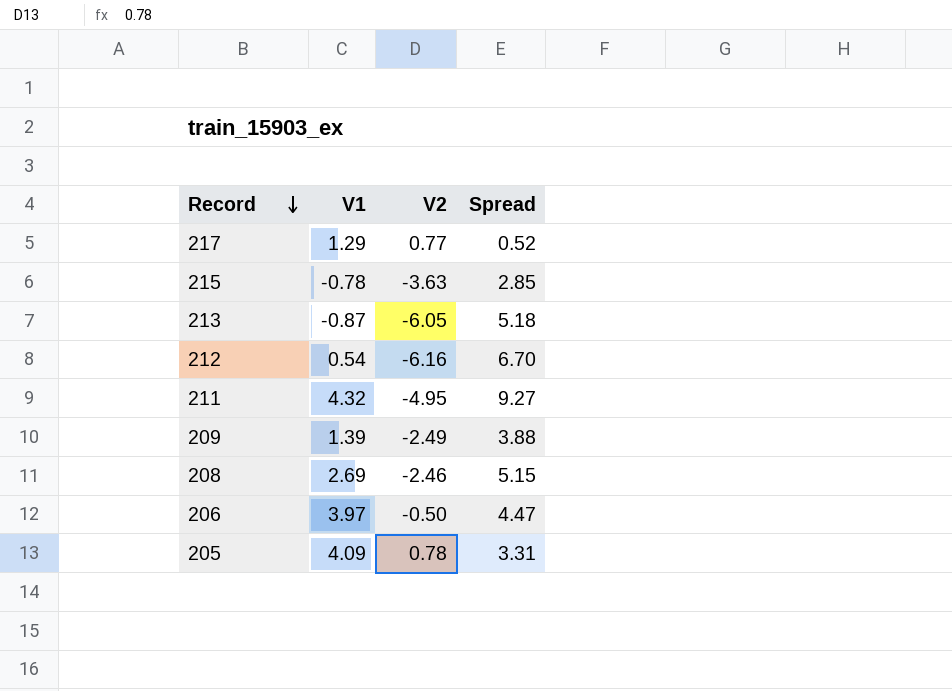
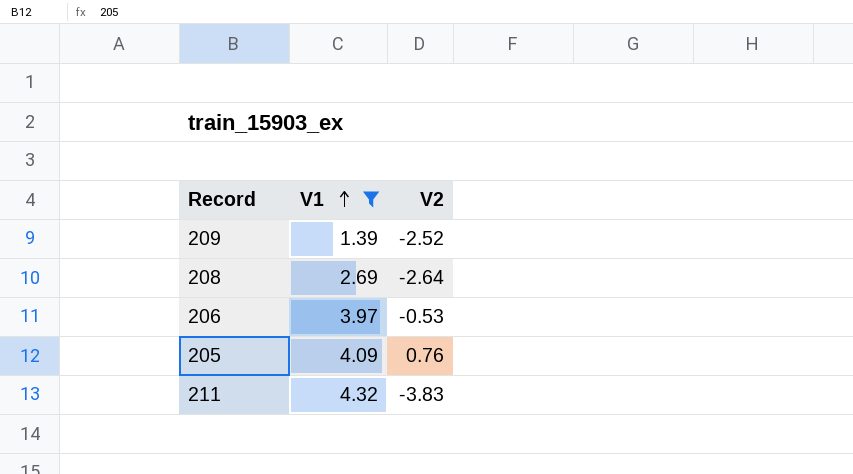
filter: none -> V1 >= 1.39
row order: Record descending -> V1 ascending
column Spread | formula: [V1] - [V2] -> none
209 | V2: -2.49 -> -2.52
208 | V2: -2.46 -> -2.64
206 | V2: -0.50 -> -0.53
205 | V2: 0.78 -> 0.76
211 | V2: -4.95 -> -3.83

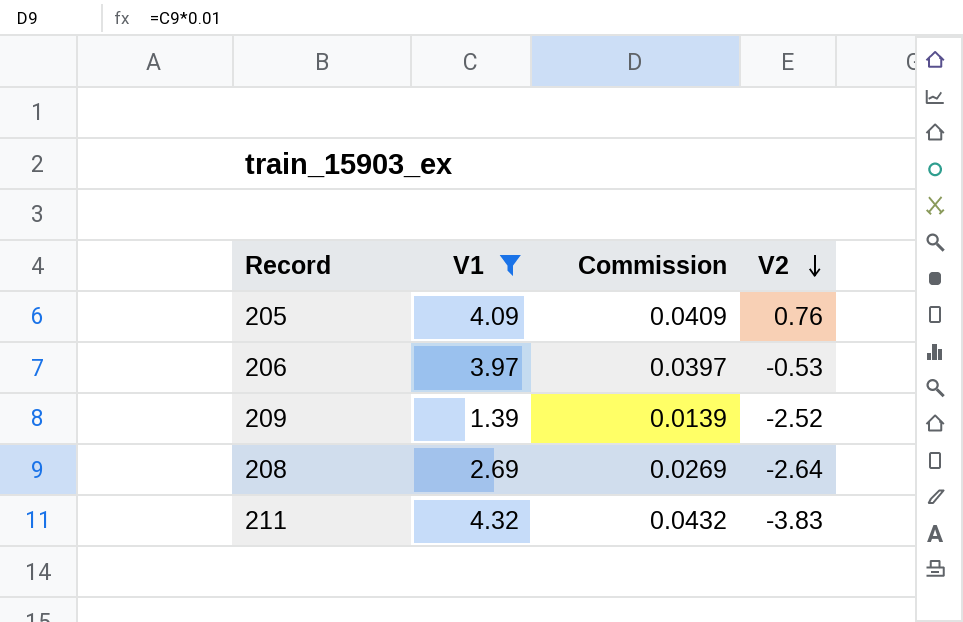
row order: V1 ascending -> V2 descending
column Commission | formula: none -> [V1] * 0.01

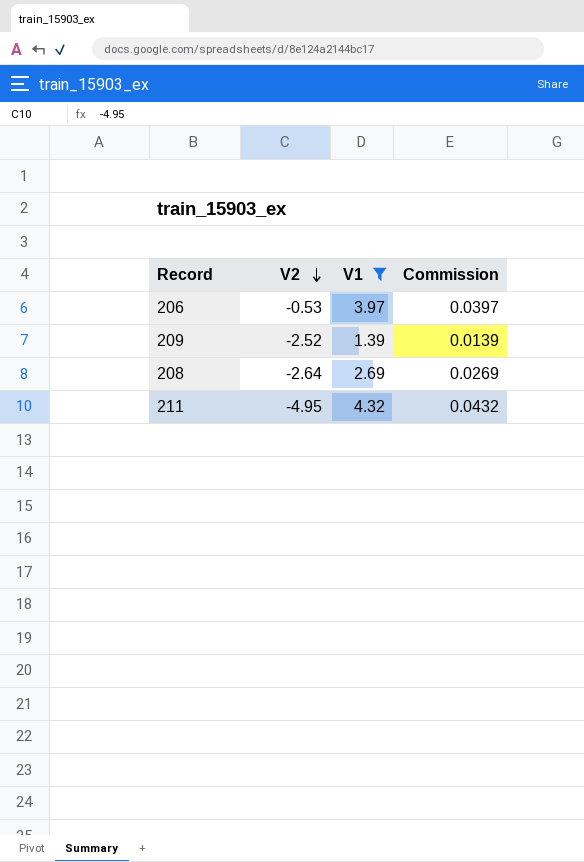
column V2 | position: 4 -> 2
row 205: 4.09 | 0.0409 | 0.76 -> none
211 | V2: -3.83 -> -4.95

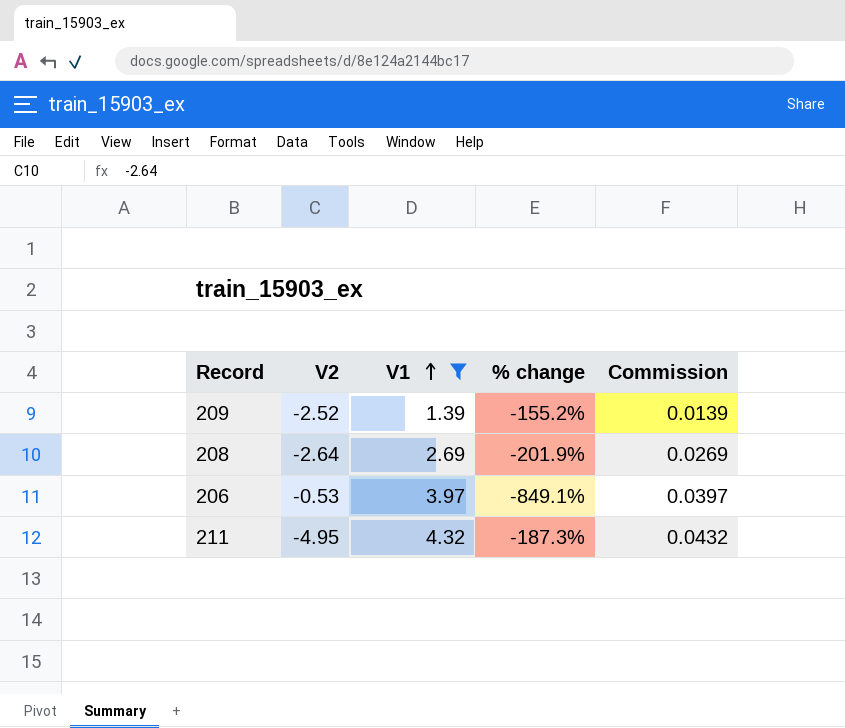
row order: V2 descending -> V1 ascending
column % change | formula: none -> ([V1] - [V2]) / [V2]

